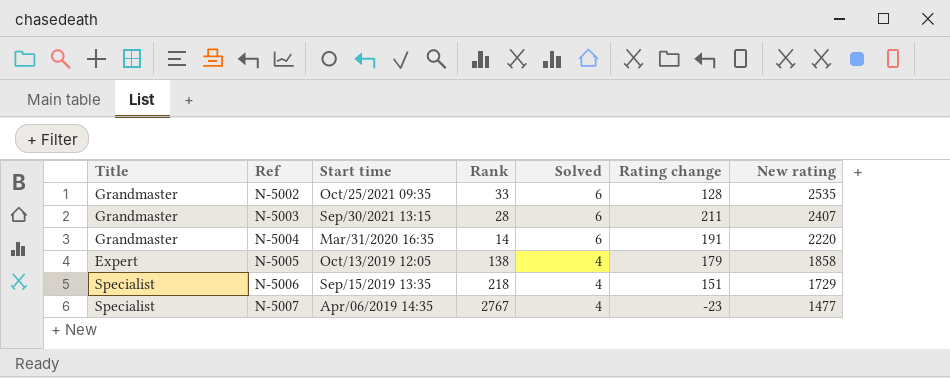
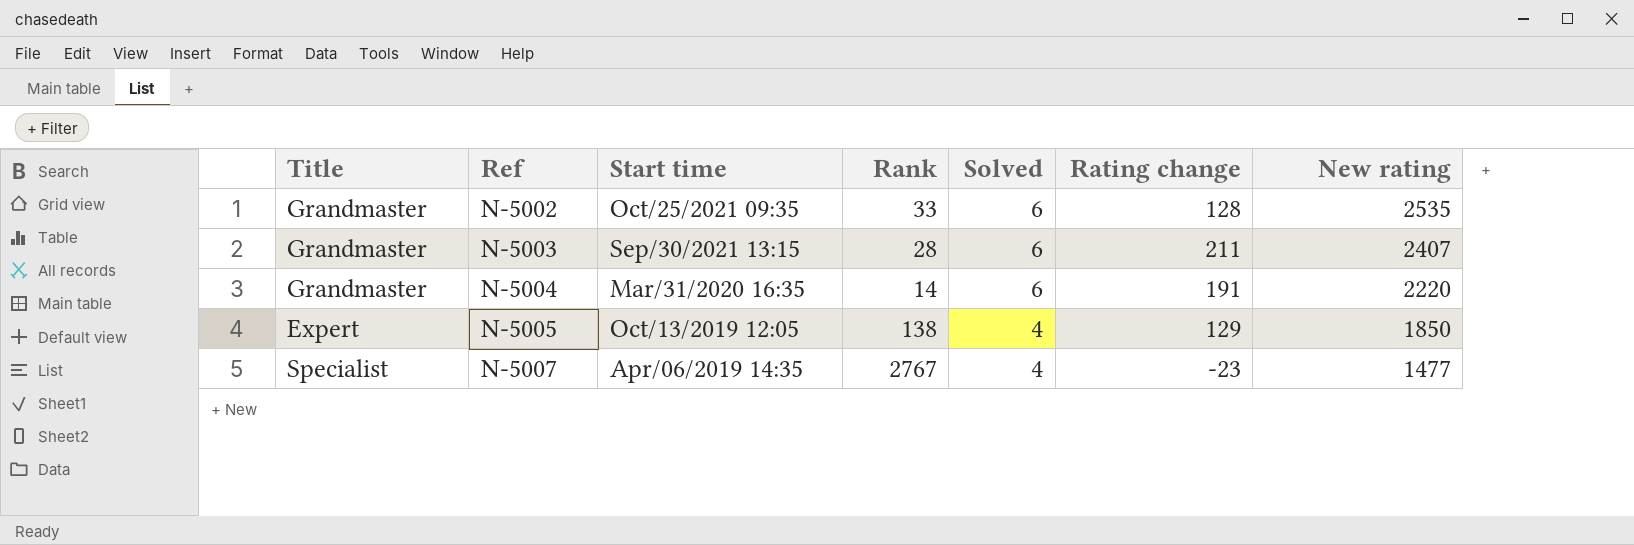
row N-5006: Specialist | Sep/15/2019 13:35 | 218 | 4 | 151 | 1729 -> none
N-5005 | Rating change: 179 -> 129
N-5005 | New rating: 1858 -> 1850

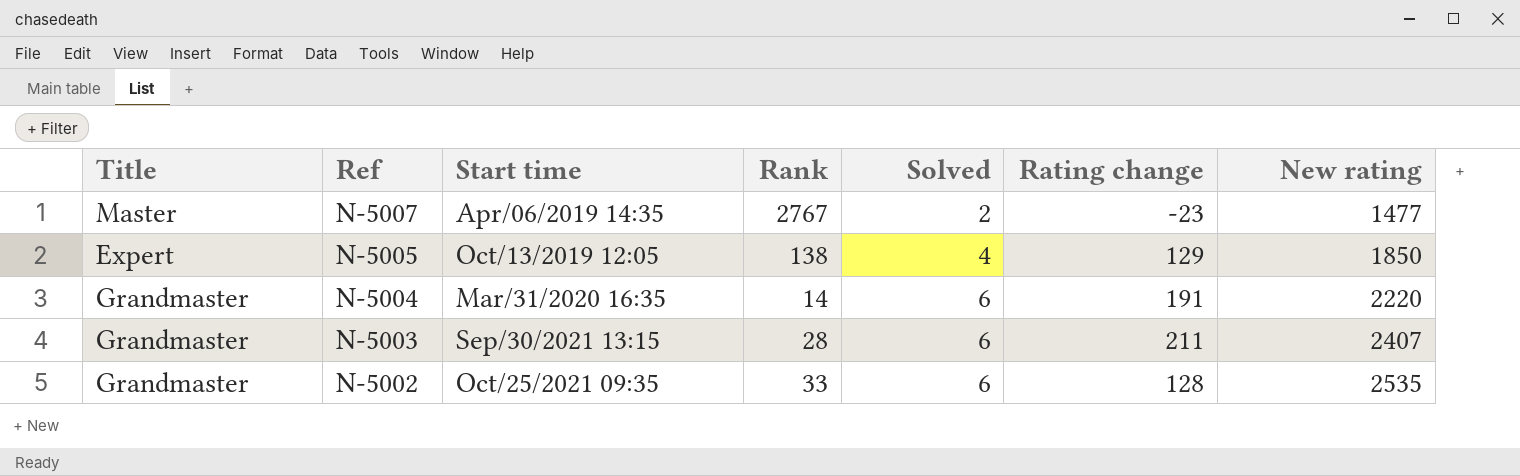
row order: Ref ascending -> Ref descending
N-5007 | Title: Specialist -> Master
N-5007 | Solved: 4 -> 2

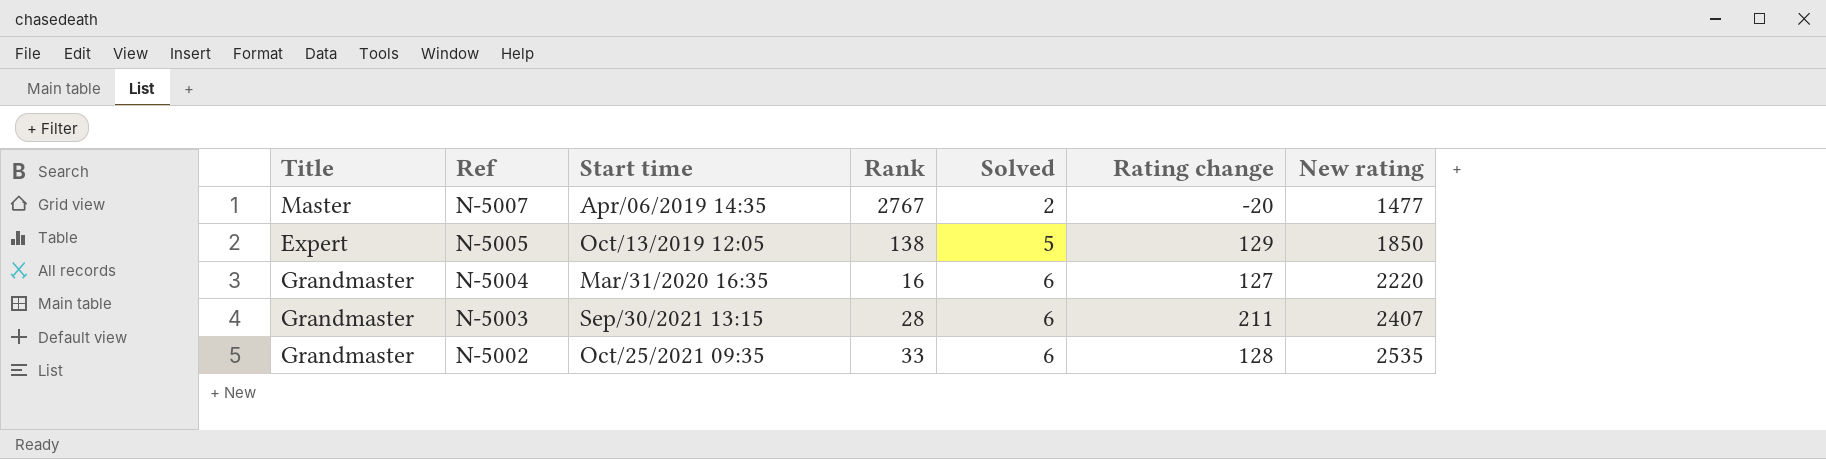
N-5007 | Rating change: -23 -> -20
N-5005 | Solved: 4 -> 5
N-5004 | Rank: 14 -> 16
N-5004 | Rating change: 191 -> 127

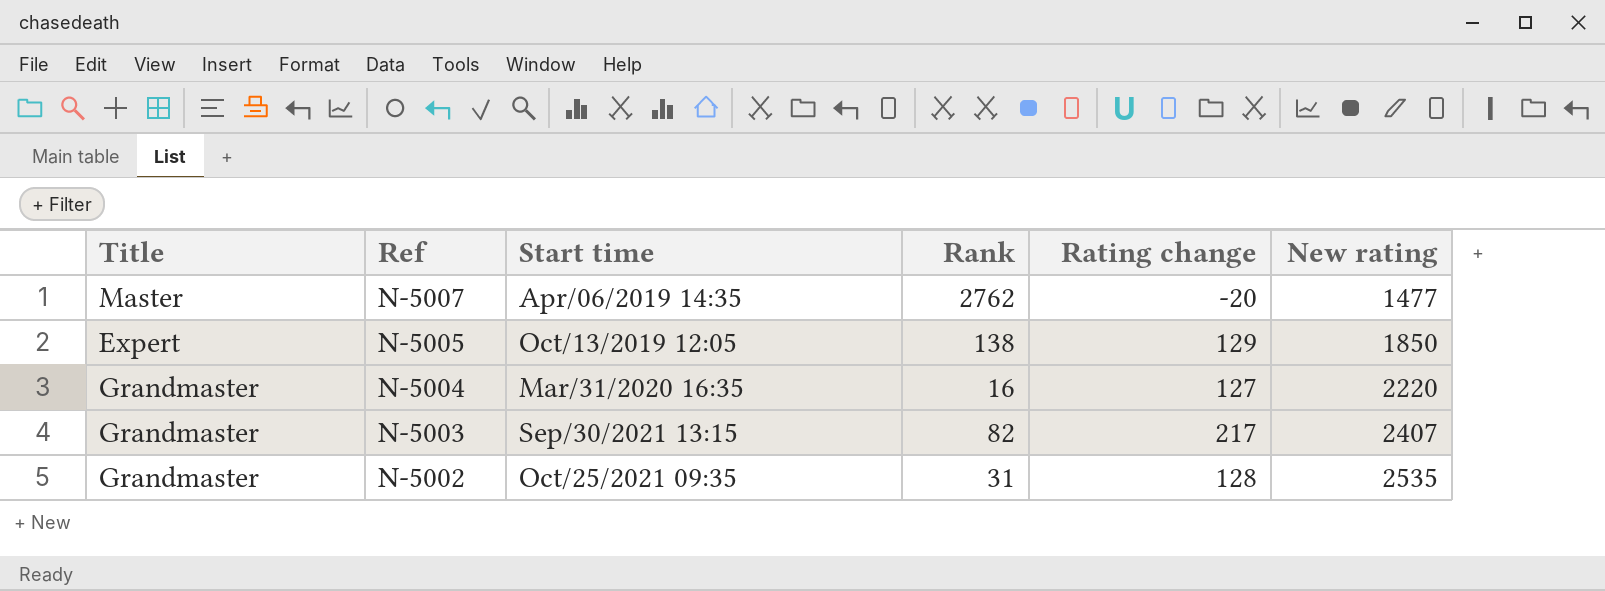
column Solved | position: 5 -> none
N-5007 | Rank: 2767 -> 2762
N-5003 | Rank: 28 -> 82
N-5003 | Rating change: 211 -> 217
N-5002 | Rank: 33 -> 31

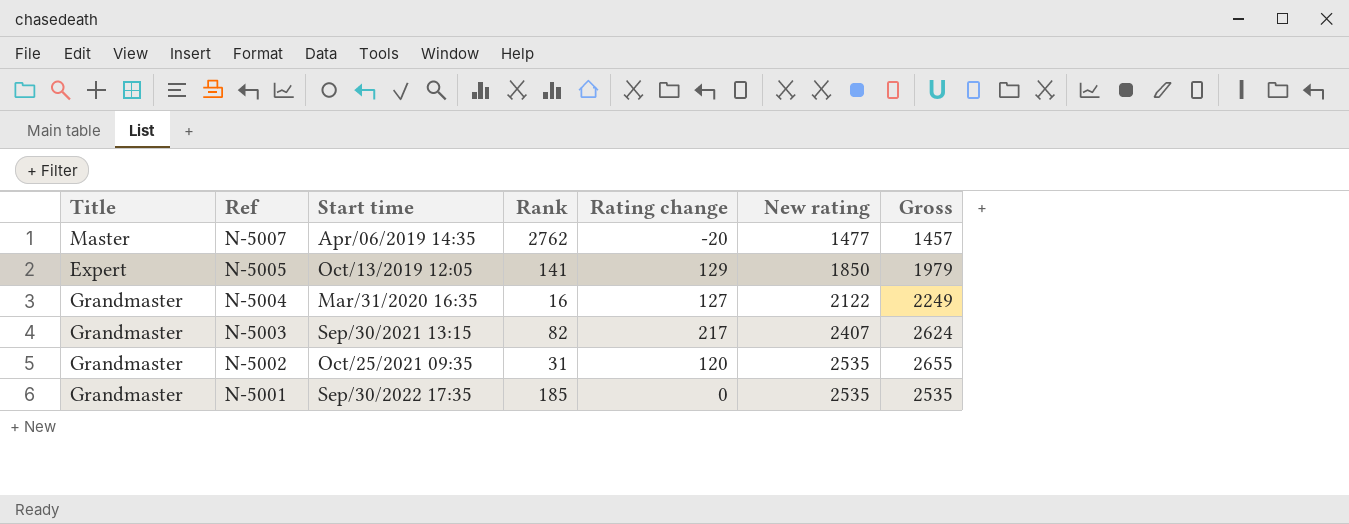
column Gross | formula: none -> [Rating change] + [New rating]
N-5005 | Rank: 138 -> 141
N-5004 | New rating: 2220 -> 2122
N-5002 | Rating change: 128 -> 120
row N-5001: none -> Grandmaster | Sep/30/2022 17:35 | 185 | 0 | 2535 | 2535

